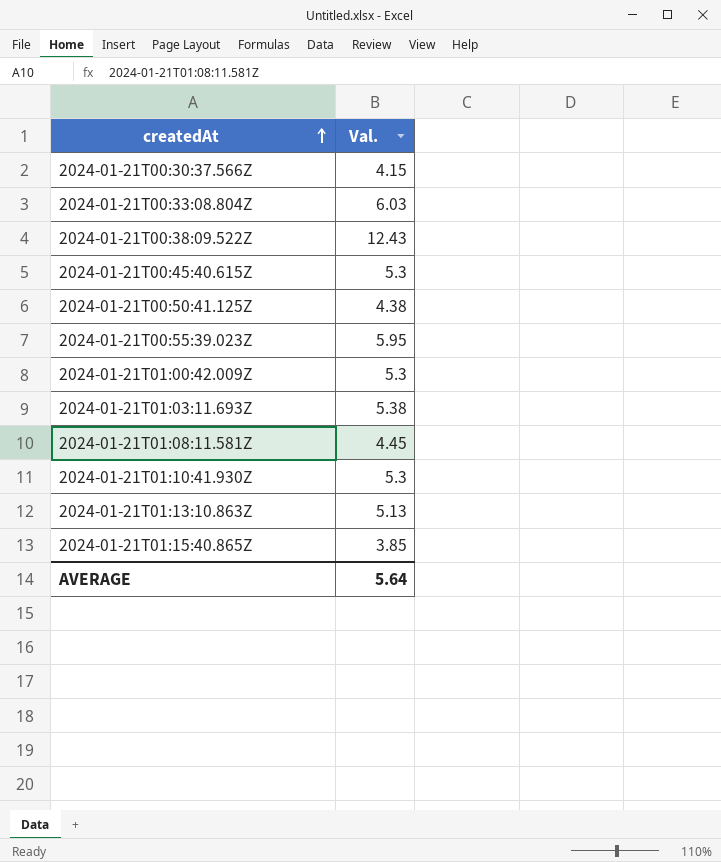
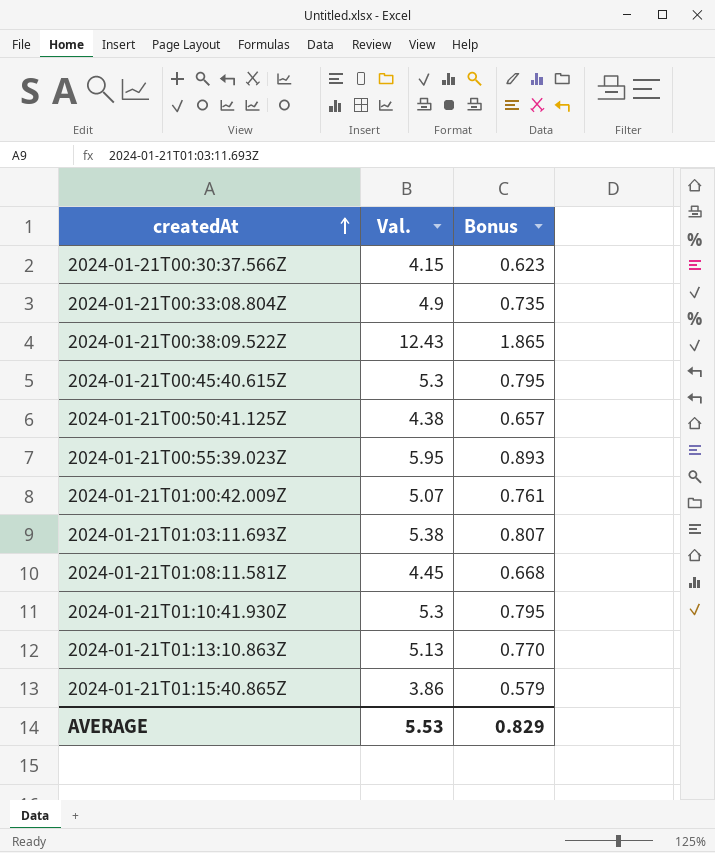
column Bonus | formula: none -> [Val.] * 0.15
2024-01-21T00:33:08.804Z | Val.: 6.03 -> 4.9
2024-01-21T01:00:42.009Z | Val.: 5.3 -> 5.07
2024-01-21T01:15:40.865Z | Val.: 3.85 -> 3.86
AVERAGE | Val.: 5.64 -> 5.53

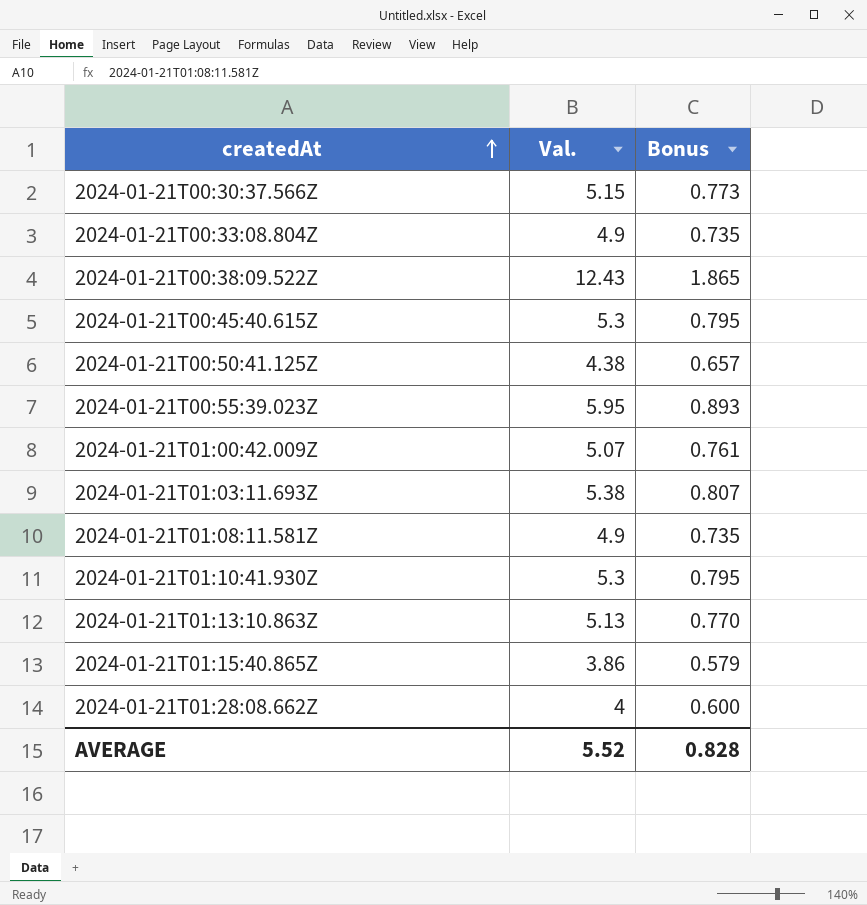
2024-01-21T00:30:37.566Z | Val.: 4.15 -> 5.15
2024-01-21T00:30:37.566Z | Bonus: 0.623 -> 0.773
2024-01-21T01:08:11.581Z | Val.: 4.45 -> 4.9
2024-01-21T01:08:11.581Z | Bonus: 0.668 -> 0.735
row 2024-01-21T01:28:08.662Z: none -> 4 | 0.600
AVERAGE | Val.: 5.53 -> 5.52
AVERAGE | Bonus: 0.829 -> 0.828

